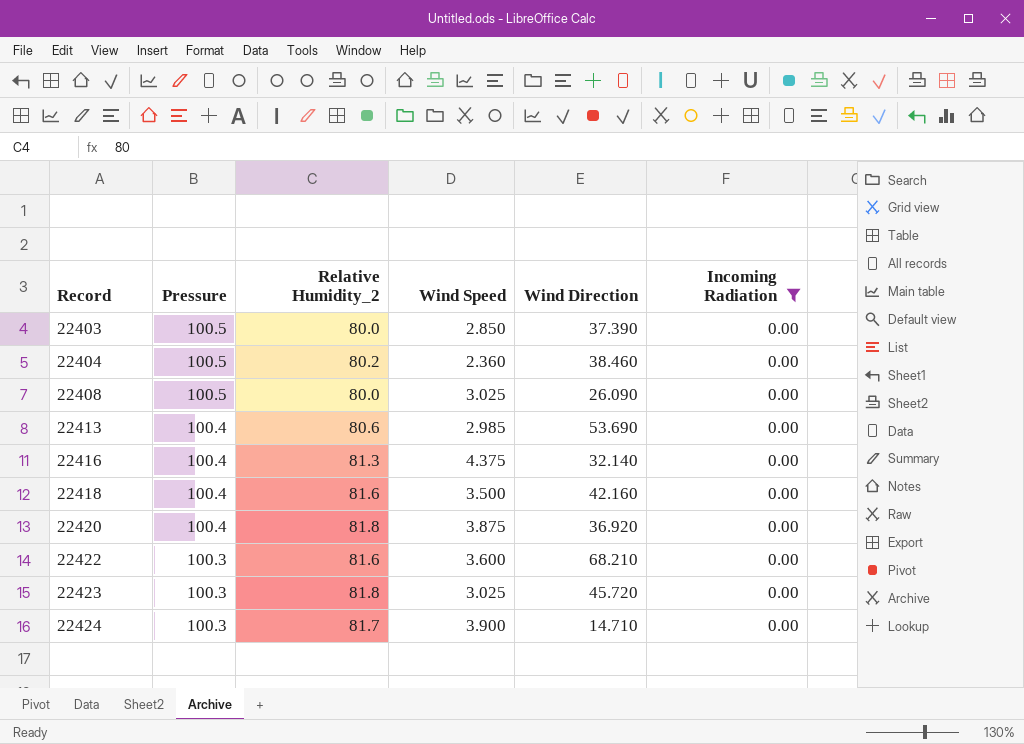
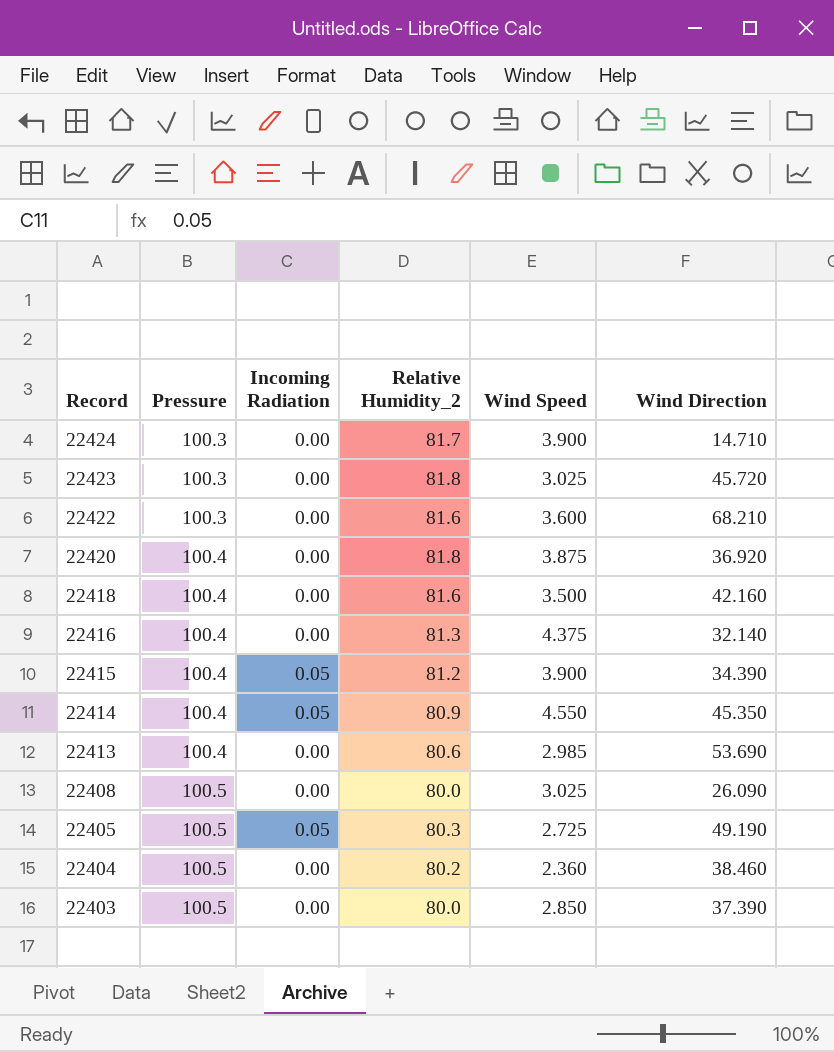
filter: Incoming Radiation = 0.00 -> none
row order: Record ascending -> Record descending
column Incoming Radiation | position: 6 -> 3

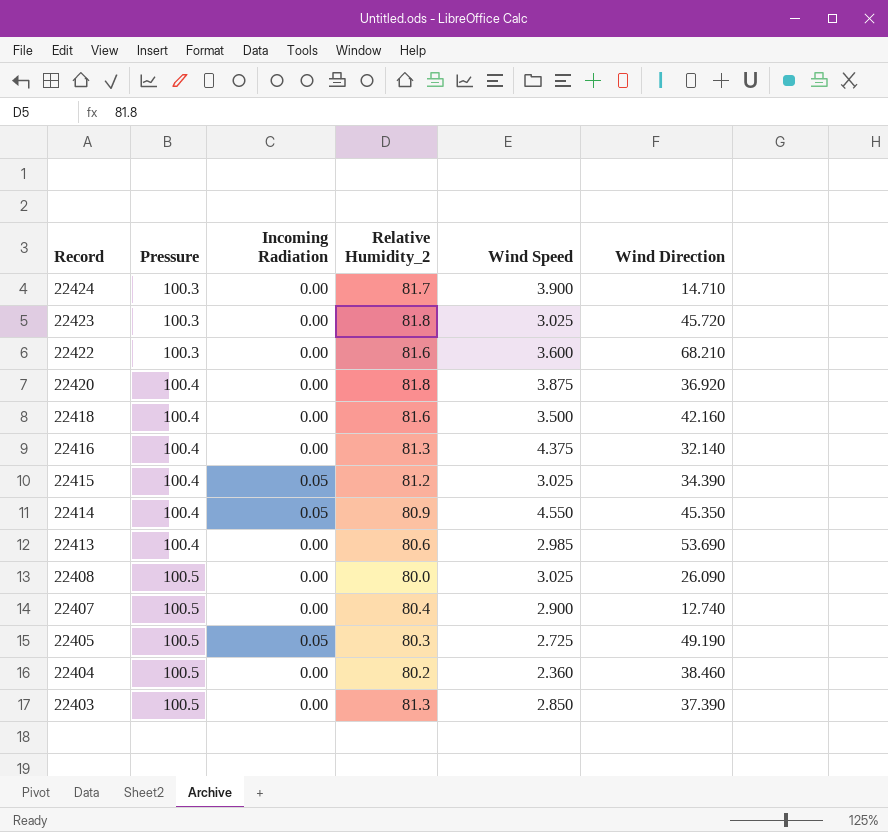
22415 | Wind Speed: 3.900 -> 3.025
row 22407: none -> 100.5 | 0.00 | 80.4 | 2.900 | 12.740
22403 | Relative Humidity_2: 80.0 -> 81.3

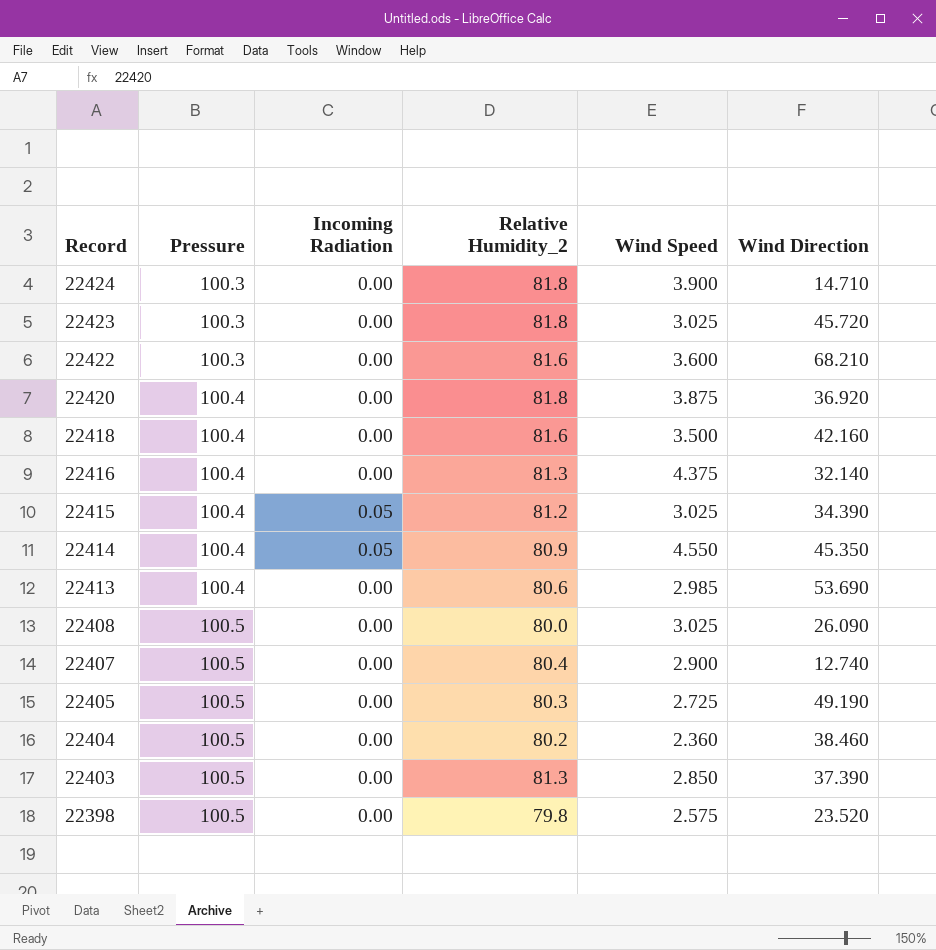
22424 | Relative Humidity_2: 81.7 -> 81.8
22405 | Incoming Radiation: 0.05 -> 0.00
row 22398: none -> 100.5 | 0.00 | 79.8 | 2.575 | 23.520

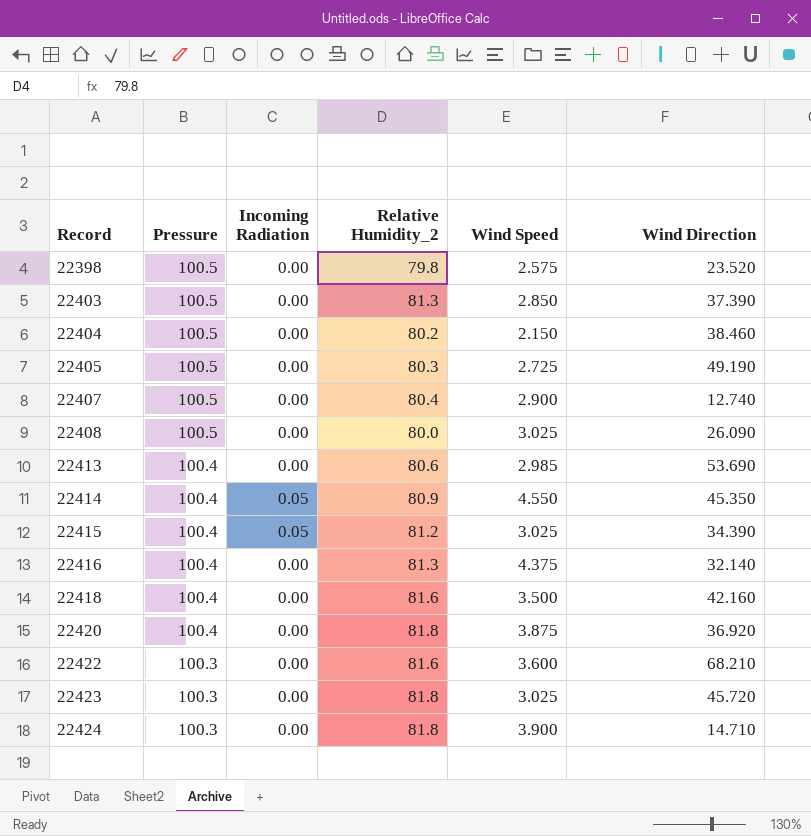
row order: Record descending -> Record ascending
22404 | Wind Speed: 2.360 -> 2.150

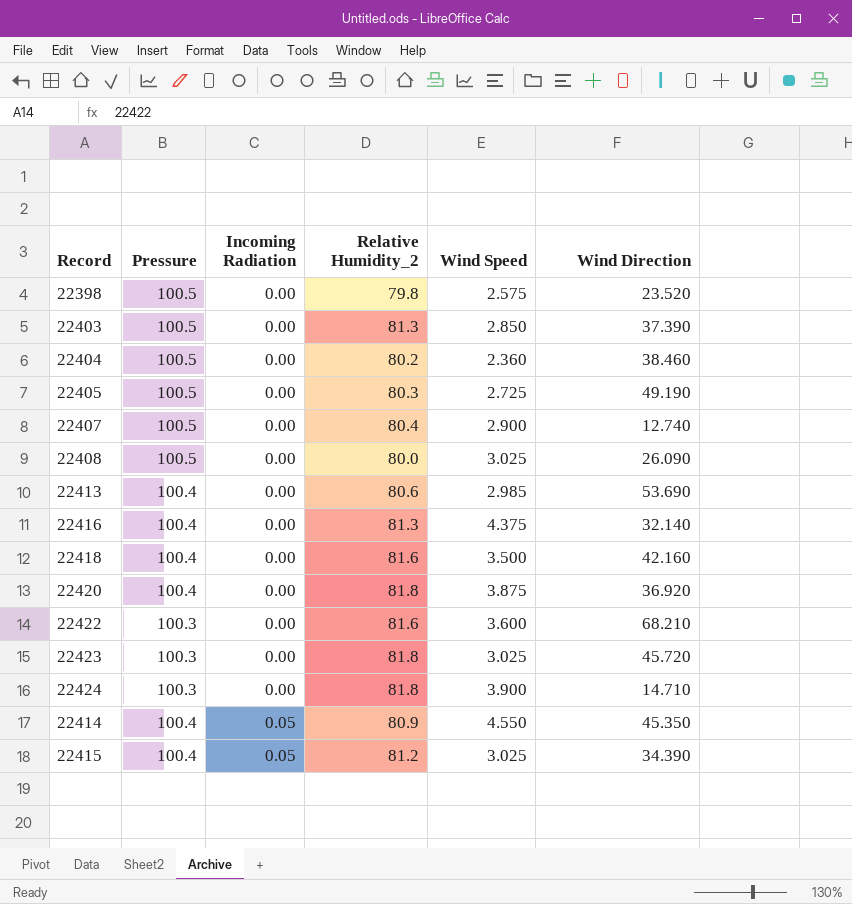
row order: Record ascending -> Incoming Radiation ascending
22404 | Wind Speed: 2.150 -> 2.360

